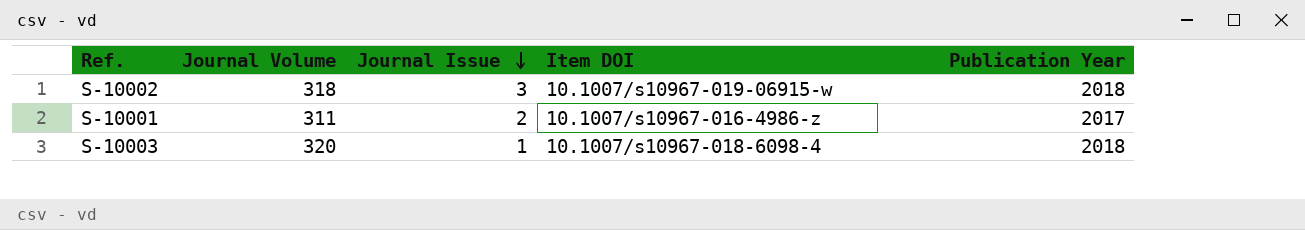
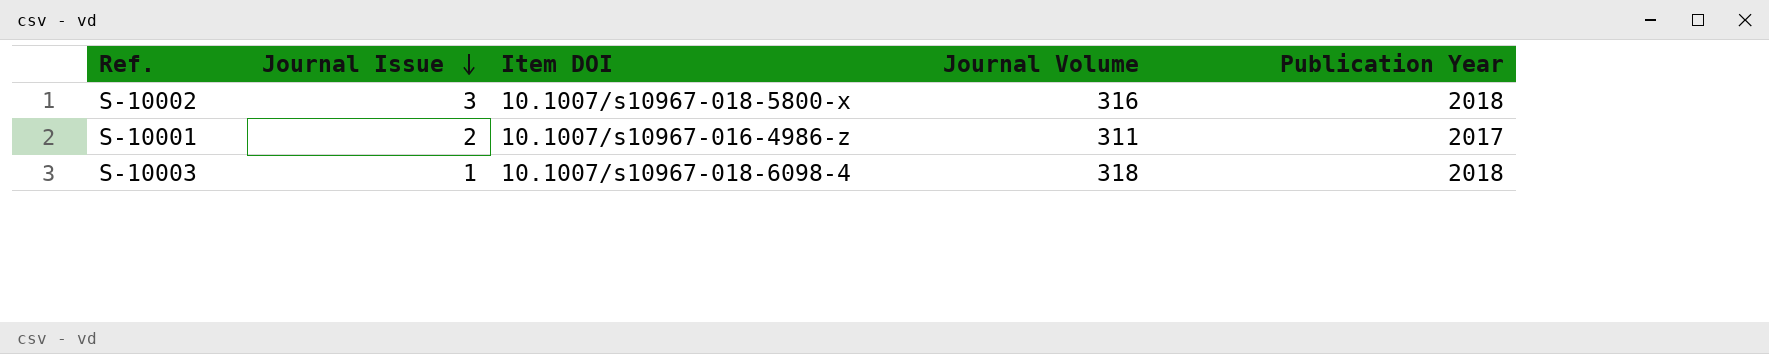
column Journal Volume | position: 2 -> 4
S-10002 | Item DOI: 10.1007/s10967-019-06915-w -> 10.1007/s10967-018-5800-x
S-10002 | Journal Volume: 318 -> 316
S-10003 | Journal Volume: 320 -> 318

